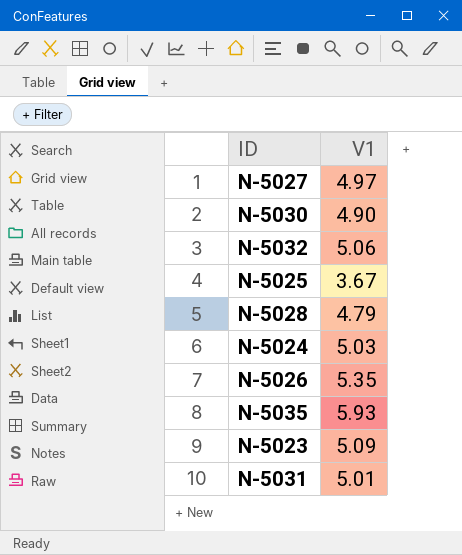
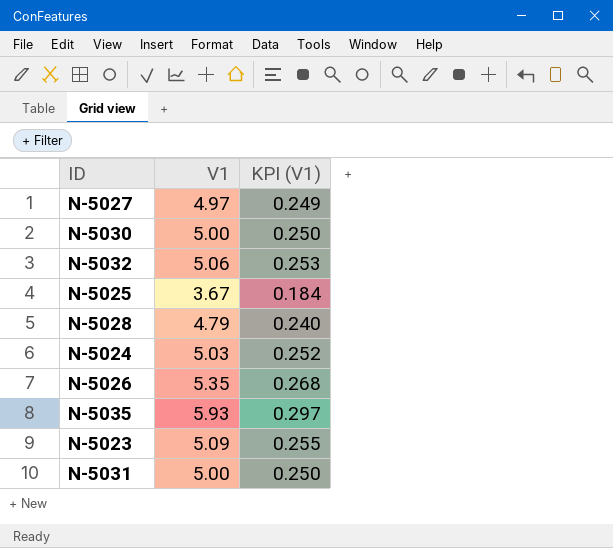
column KPI (V1) | formula: none -> [V1] * 0.05
N-5030 | V1: 4.90 -> 5.00
N-5031 | V1: 5.01 -> 5.00

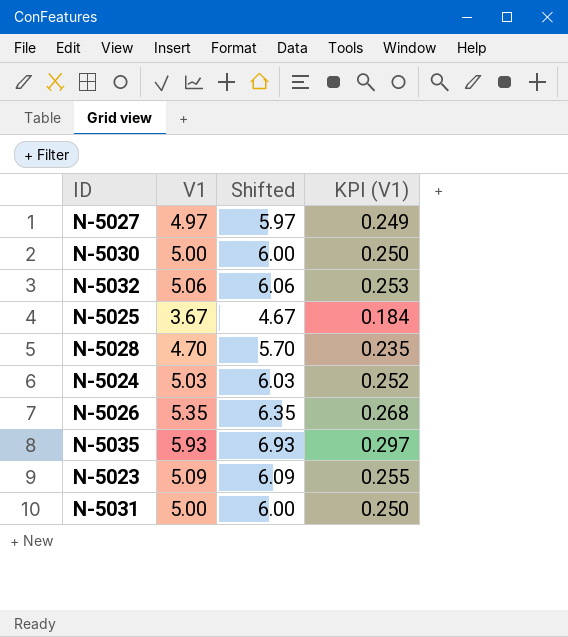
column Shifted | formula: none -> [V1] + 1
N-5028 | V1: 4.79 -> 4.70
N-5028 | KPI (V1): 0.240 -> 0.235

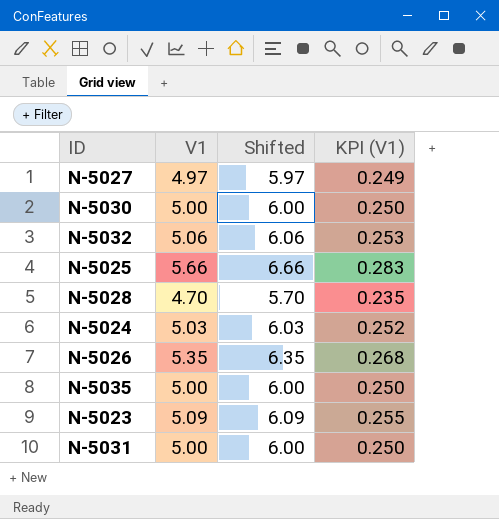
N-5025 | V1: 3.67 -> 5.66
N-5025 | Shifted: 4.67 -> 6.66
N-5025 | KPI (V1): 0.184 -> 0.283
N-5035 | V1: 5.93 -> 5.00
N-5035 | Shifted: 6.93 -> 6.00
N-5035 | KPI (V1): 0.297 -> 0.250

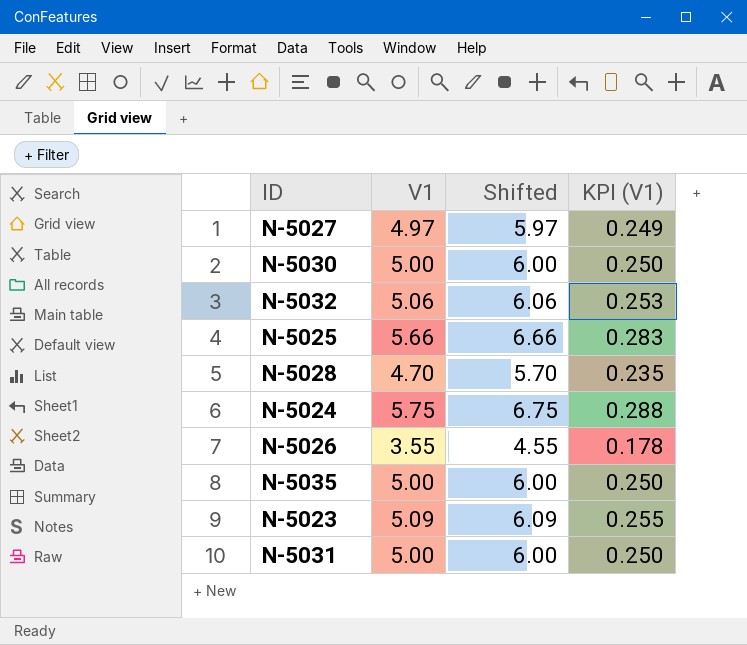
N-5024 | V1: 5.03 -> 5.75
N-5024 | Shifted: 6.03 -> 6.75
N-5024 | KPI (V1): 0.252 -> 0.288
N-5026 | V1: 5.35 -> 3.55
N-5026 | Shifted: 6.35 -> 4.55
N-5026 | KPI (V1): 0.268 -> 0.178

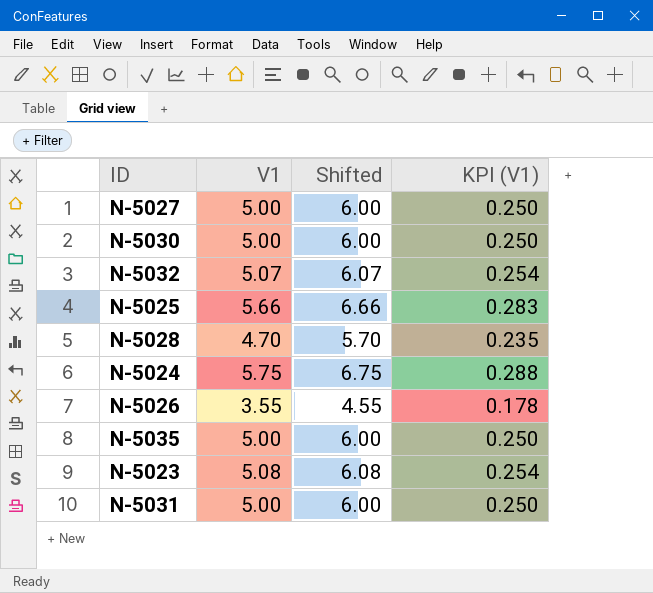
N-5027 | V1: 4.97 -> 5.00
N-5027 | Shifted: 5.97 -> 6.00
N-5027 | KPI (V1): 0.249 -> 0.250
N-5032 | V1: 5.06 -> 5.07
N-5032 | Shifted: 6.06 -> 6.07
N-5032 | KPI (V1): 0.253 -> 0.254
N-5023 | V1: 5.09 -> 5.08
N-5023 | Shifted: 6.09 -> 6.08
N-5023 | KPI (V1): 0.255 -> 0.254

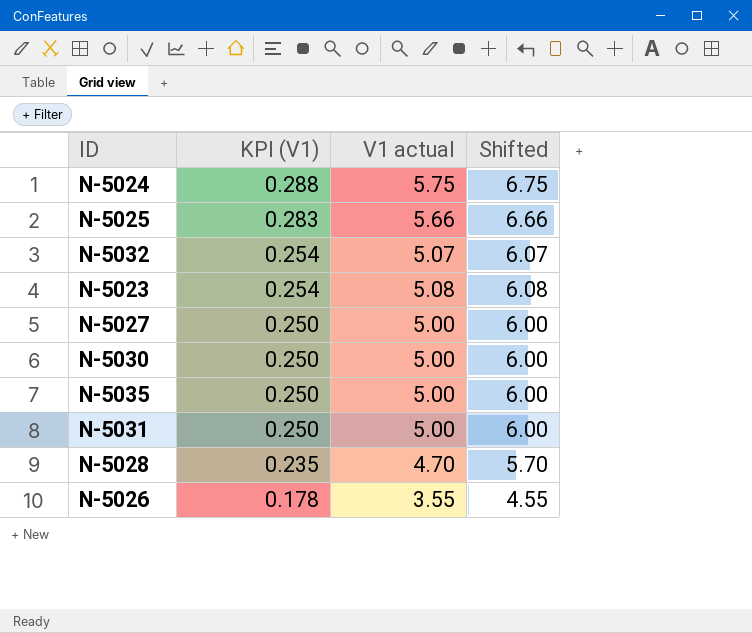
row order: none -> KPI (V1) descending
column KPI (V1) | position: 4 -> 2
column name: V1 -> V1 actual

